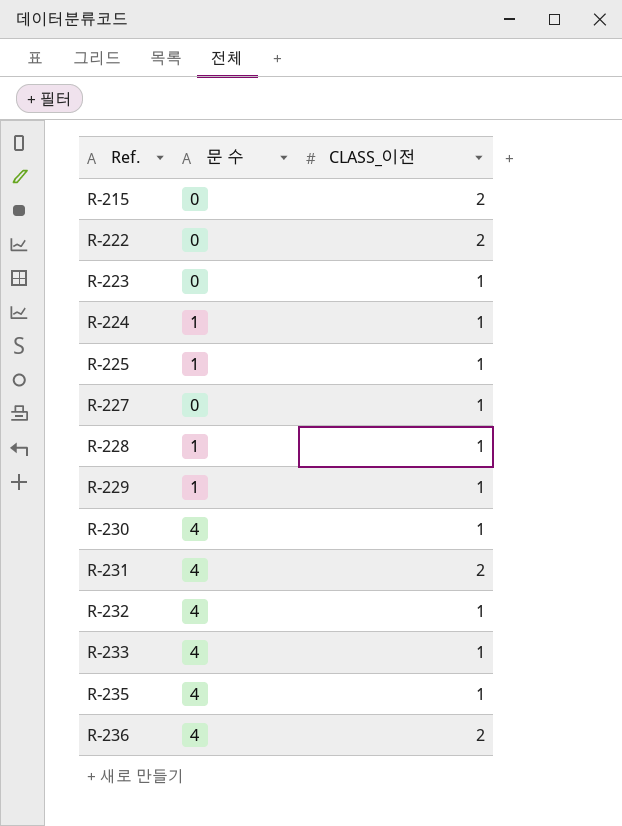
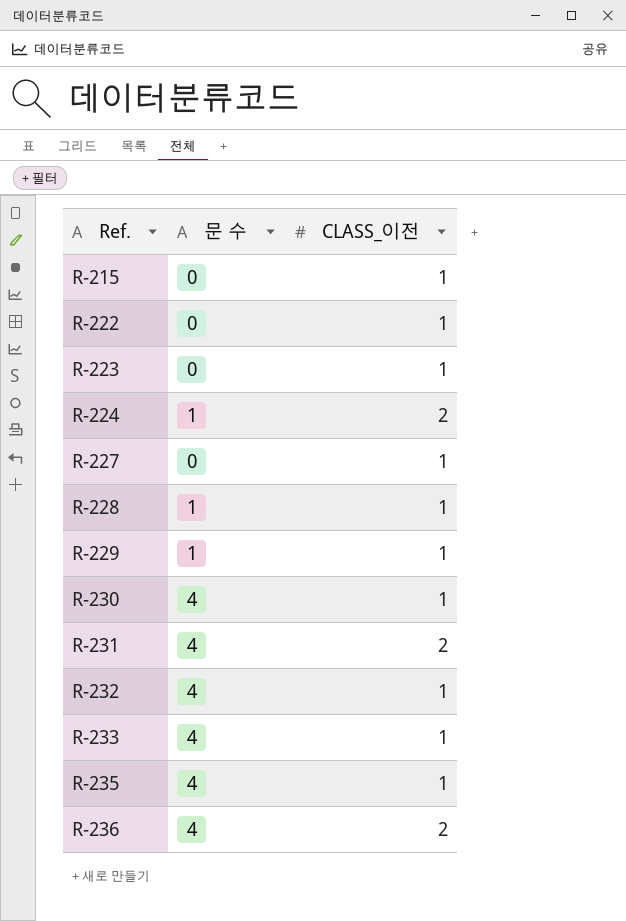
row R-225: 1 | 1 -> none
R-215 | CLASS_이전: 2 -> 1
R-222 | CLASS_이전: 2 -> 1
R-224 | CLASS_이전: 1 -> 2

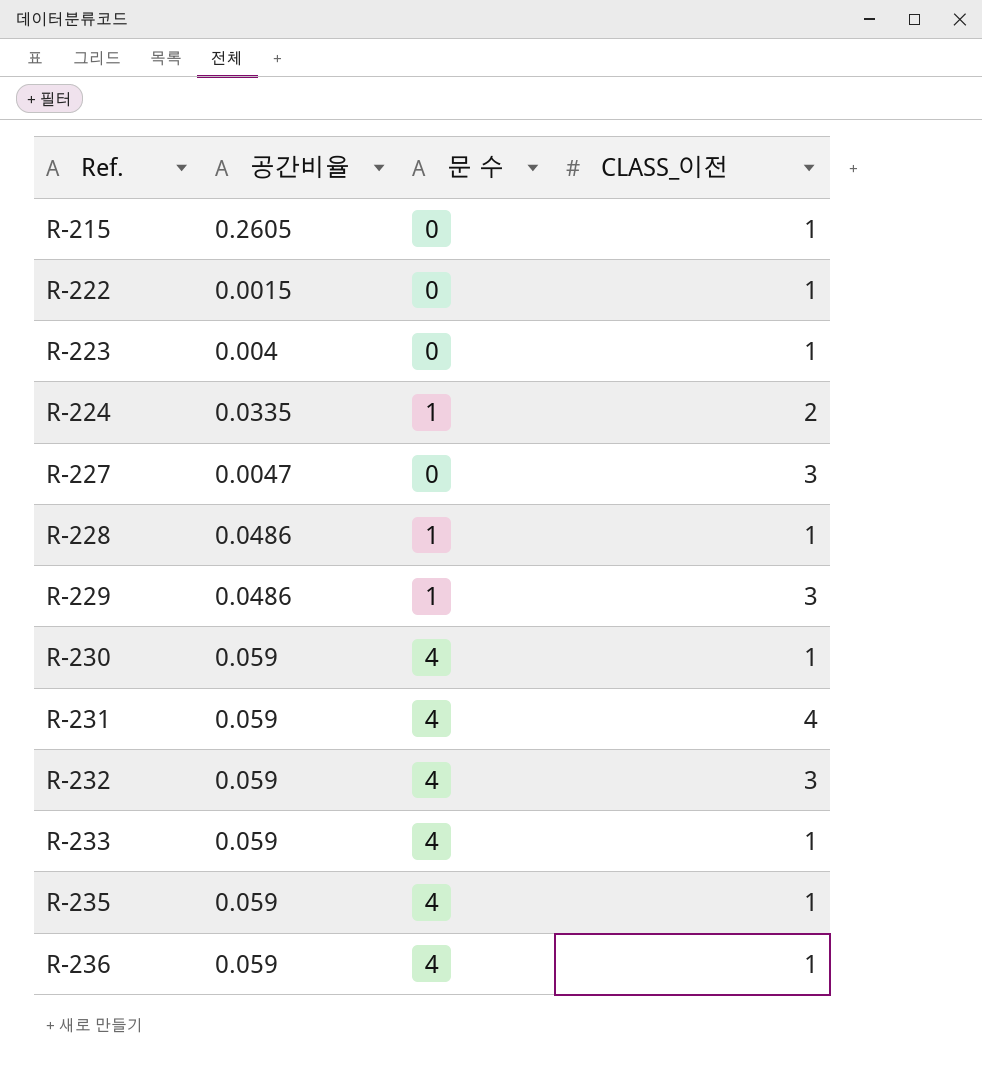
column 공간비율 | position: none -> 2
R-227 | CLASS_이전: 1 -> 3
R-229 | CLASS_이전: 1 -> 3
R-231 | CLASS_이전: 2 -> 4
R-232 | CLASS_이전: 1 -> 3
R-236 | CLASS_이전: 2 -> 1

